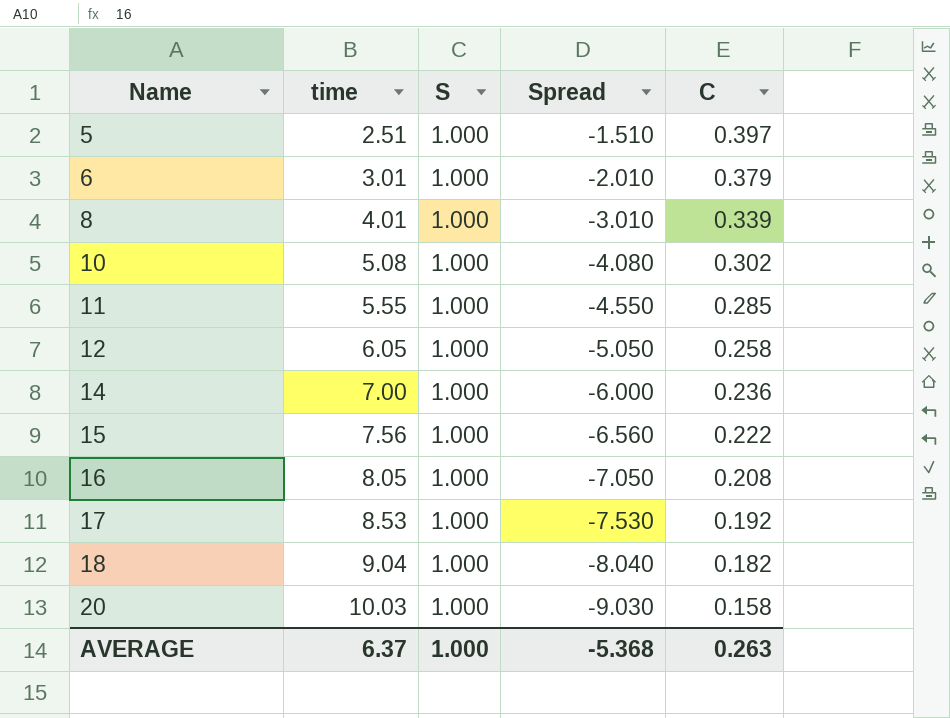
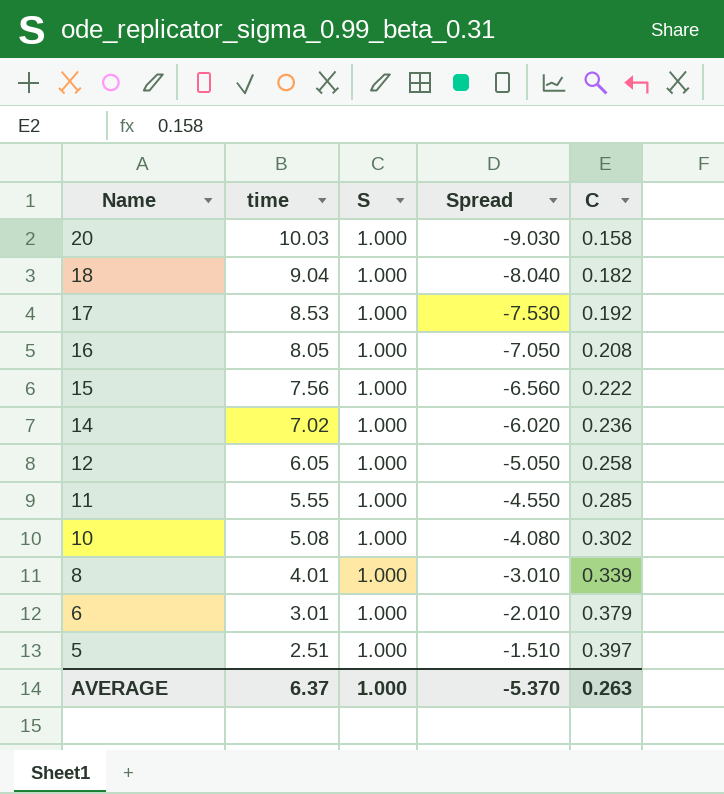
row order: Name ascending -> Name descending
14 | time: 7.00 -> 7.02
14 | Spread: -6.000 -> -6.020
AVERAGE | Spread: -5.368 -> -5.370

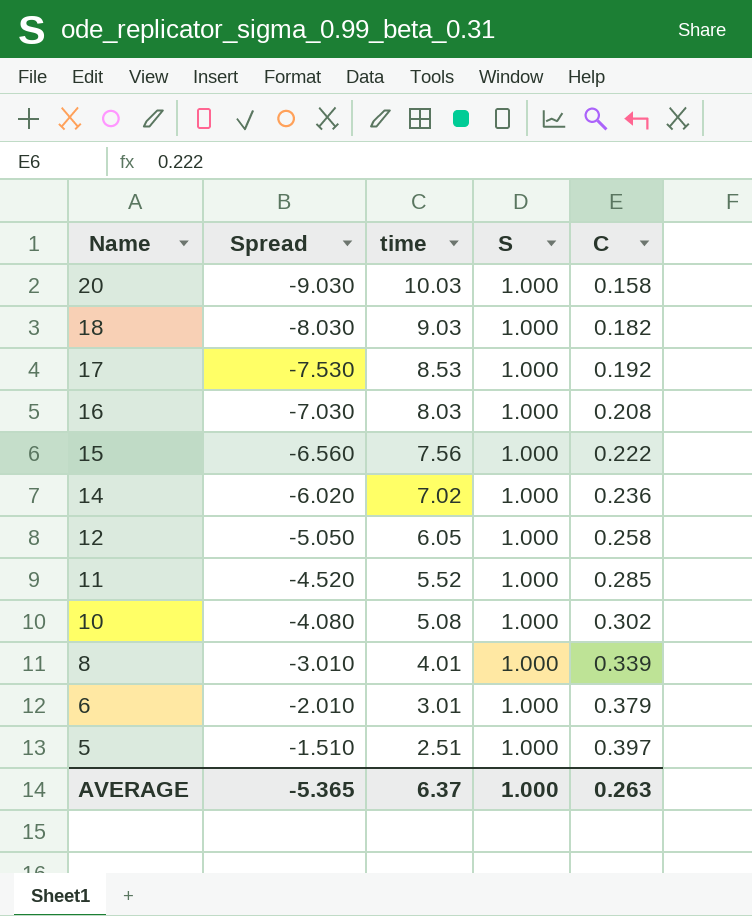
column Spread | position: 4 -> 2
18 | Spread: -8.040 -> -8.030
18 | time: 9.04 -> 9.03
16 | Spread: -7.050 -> -7.030
16 | time: 8.05 -> 8.03
11 | Spread: -4.550 -> -4.520
11 | time: 5.55 -> 5.52
AVERAGE | Spread: -5.370 -> -5.365

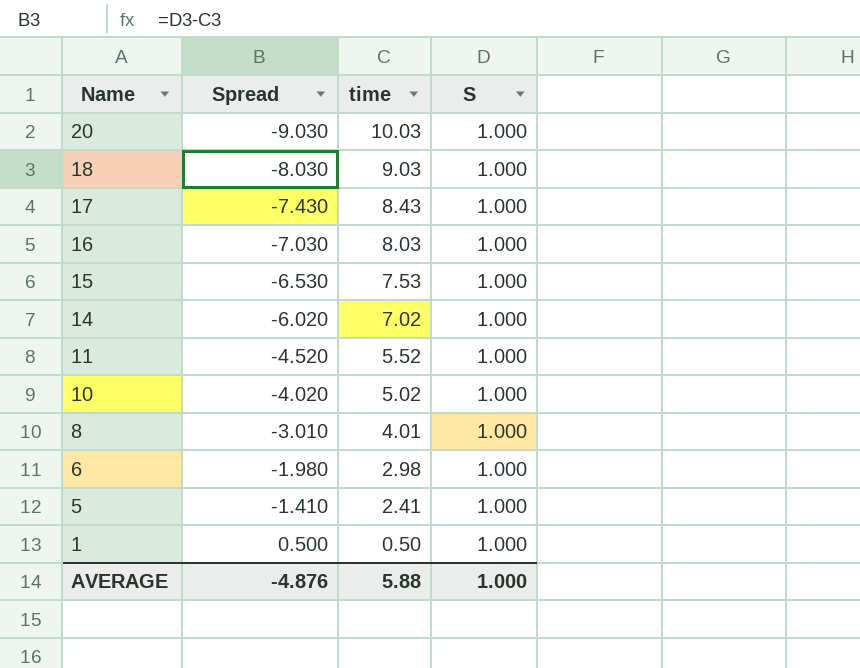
column C | position: 5 -> none
row 12: -5.050 | 6.05 | 1.000 | 0.258 -> none
17 | Spread: -7.530 -> -7.430
17 | time: 8.53 -> 8.43
15 | Spread: -6.560 -> -6.530
15 | time: 7.56 -> 7.53
10 | Spread: -4.080 -> -4.020
10 | time: 5.08 -> 5.02
6 | Spread: -2.010 -> -1.980
6 | time: 3.01 -> 2.98
5 | Spread: -1.510 -> -1.410
5 | time: 2.51 -> 2.41
row 1: none -> 0.500 | 0.50 | 1.000
AVERAGE | Spread: -5.365 -> -4.876
AVERAGE | time: 6.37 -> 5.88

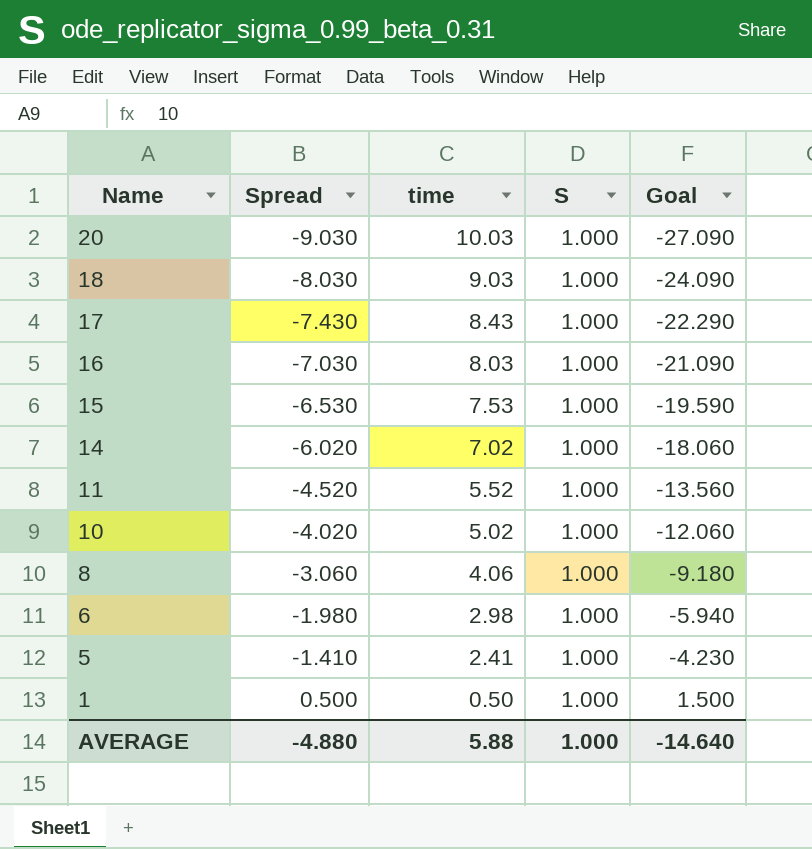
column Goal | formula: none -> [Spread] * 3
8 | Spread: -3.010 -> -3.060
8 | time: 4.01 -> 4.06
AVERAGE | Spread: -4.876 -> -4.880

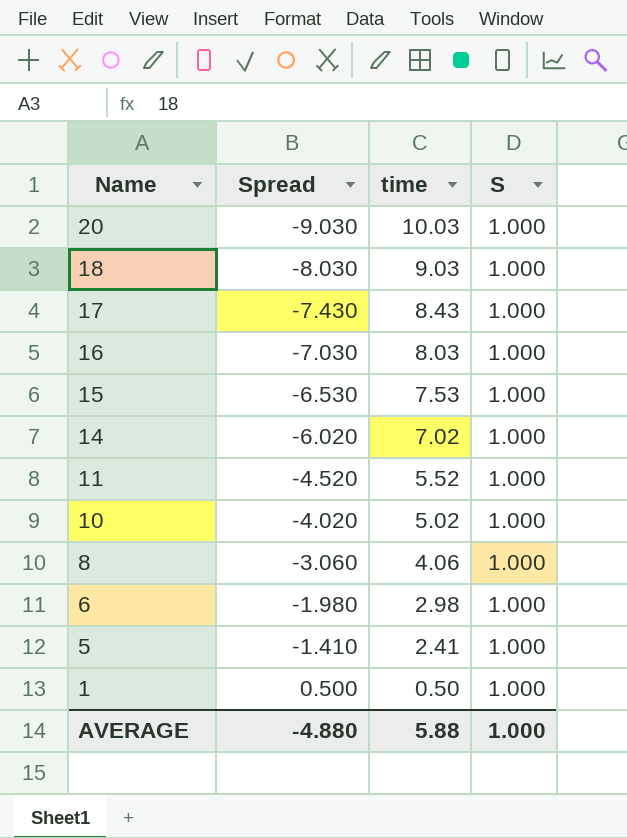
column Goal | formula: [Spread] * 3 -> none

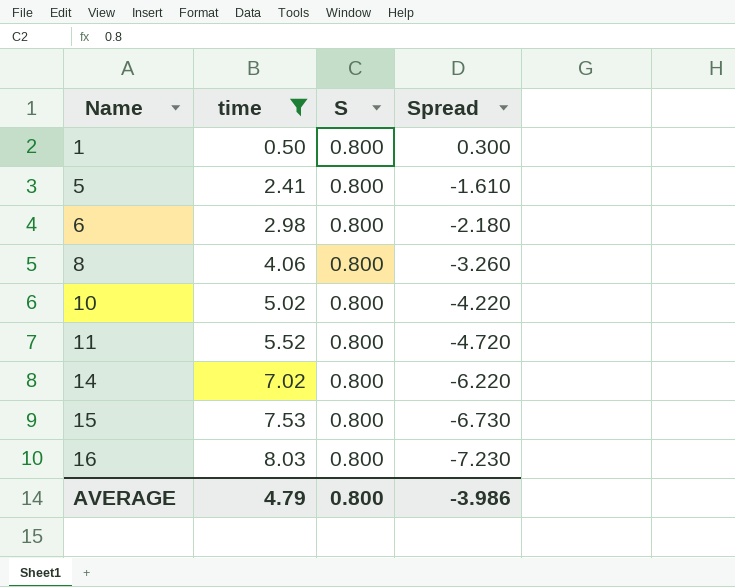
filter: none -> time <= 8.03
row order: Name descending -> Name ascending
column Spread | position: 2 -> 4
1 | S: 1.000 -> 0.800
1 | Spread: 0.500 -> 0.300
5 | S: 1.000 -> 0.800
5 | Spread: -1.410 -> -1.610
6 | S: 1.000 -> 0.800
6 | Spread: -1.980 -> -2.180
8 | S: 1.000 -> 0.800
8 | Spread: -3.060 -> -3.260
10 | S: 1.000 -> 0.800
10 | Spread: -4.020 -> -4.220
11 | S: 1.000 -> 0.800
11 | Spread: -4.520 -> -4.720
14 | S: 1.000 -> 0.800
14 | Spread: -6.020 -> -6.220
15 | S: 1.000 -> 0.800
15 | Spread: -6.530 -> -6.730
16 | S: 1.000 -> 0.800
16 | Spread: -7.030 -> -7.230
AVERAGE | time: 5.88 -> 4.79
AVERAGE | S: 1.000 -> 0.800
AVERAGE | Spread: -4.880 -> -3.986

